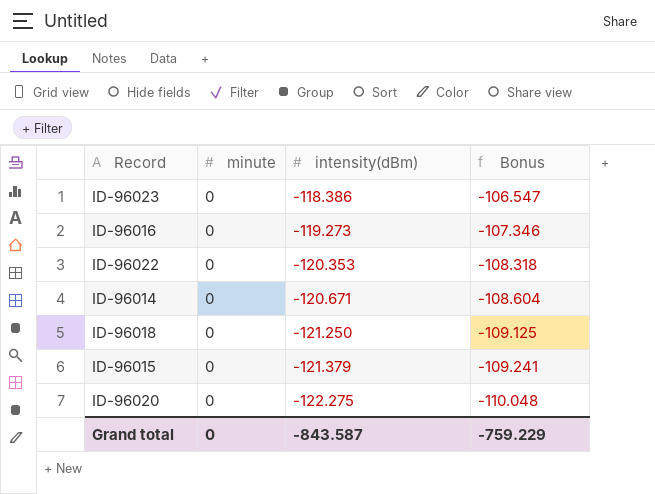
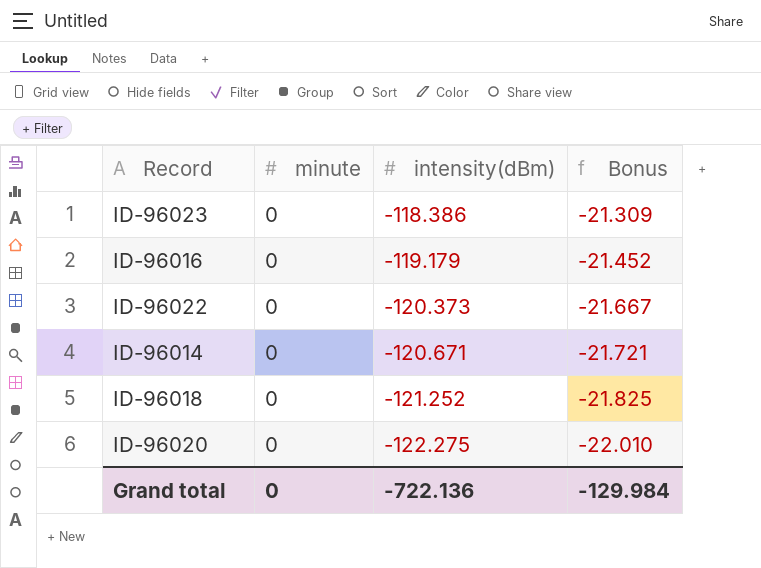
column Bonus | formula: [intensity(dBm)] * 0.9 -> [intensity(dBm)] * 0.18
row ID-96015: 0 | -121.379 | -109.241 -> none
ID-96016 | intensity(dBm): -119.273 -> -119.179
ID-96022 | intensity(dBm): -120.353 -> -120.373
ID-96018 | intensity(dBm): -121.250 -> -121.252
Grand total | intensity(dBm): -843.587 -> -722.136
Grand total | Bonus: -759.229 -> -129.984

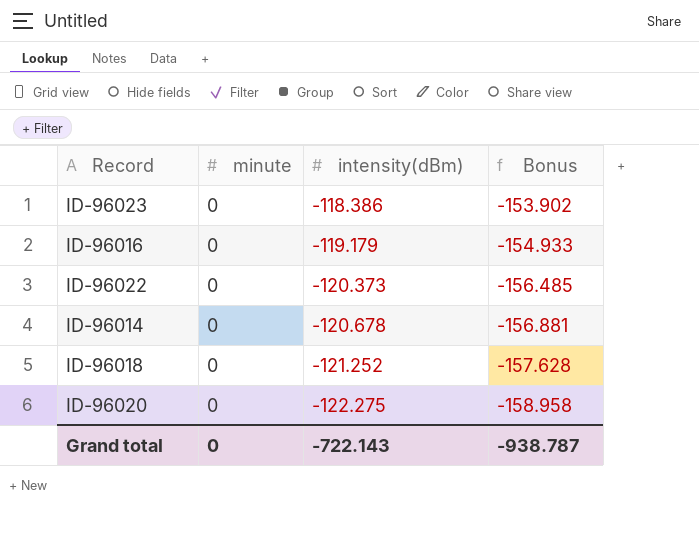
column Bonus | formula: [intensity(dBm)] * 0.18 -> [intensity(dBm)] * 1.3
ID-96014 | intensity(dBm): -120.671 -> -120.678
Grand total | intensity(dBm): -722.136 -> -722.143
Grand total | Bonus: -129.984 -> -938.787

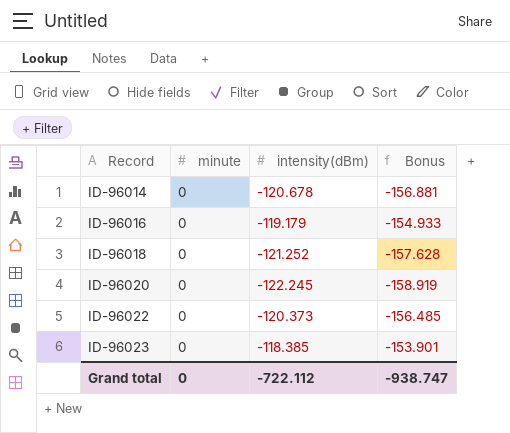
row order: intensity(dBm) descending -> Record ascending
ID-96020 | intensity(dBm): -122.275 -> -122.245
ID-96020 | Bonus: -158.958 -> -158.919
ID-96023 | intensity(dBm): -118.386 -> -118.385
ID-96023 | Bonus: -153.902 -> -153.901
Grand total | intensity(dBm): -722.143 -> -722.112
Grand total | Bonus: -938.787 -> -938.747

